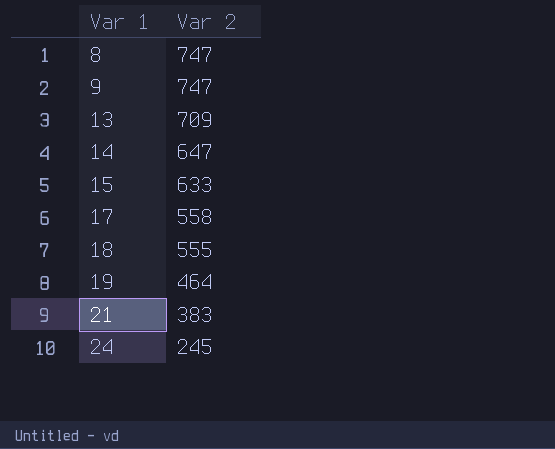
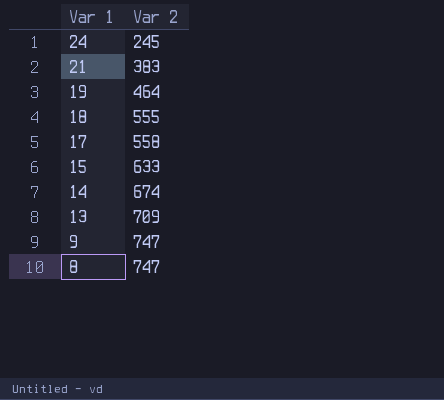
row order: Var 1 ascending -> Var 1 descending
14 | Var 2: 647 -> 674

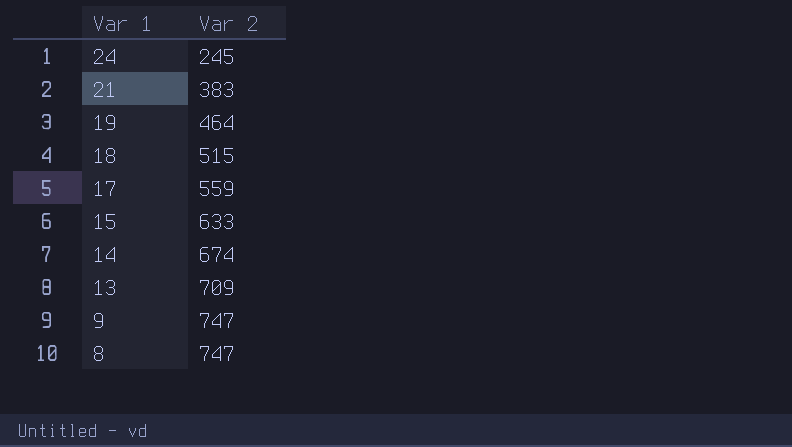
18 | Var 2: 555 -> 515
17 | Var 2: 558 -> 559

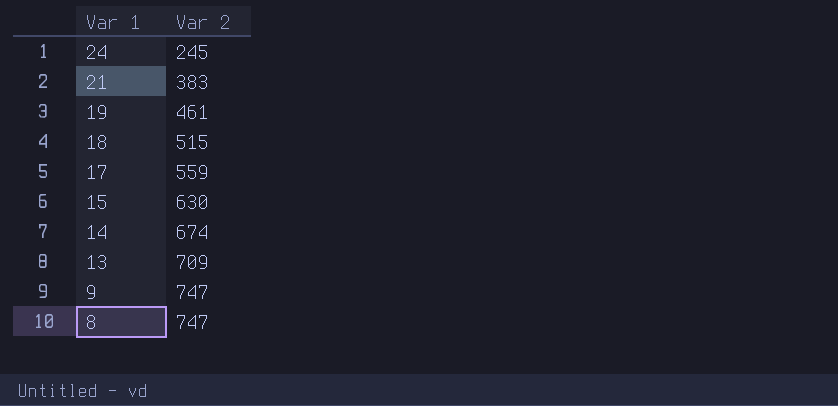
19 | Var 2: 464 -> 461
15 | Var 2: 633 -> 630

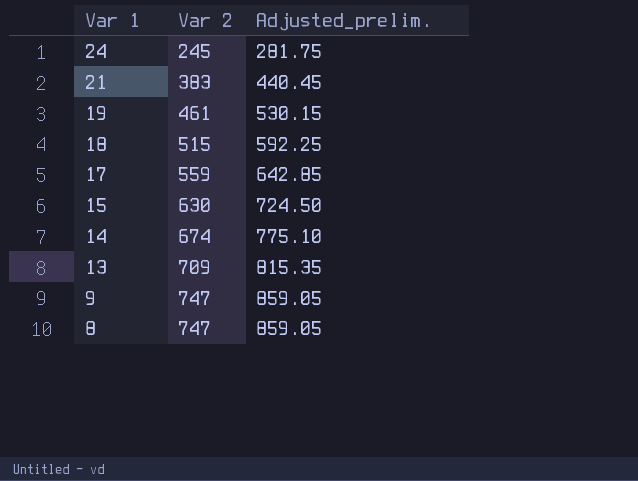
column Adjusted_prelim. | formula: none -> [Var 2] * 1.15

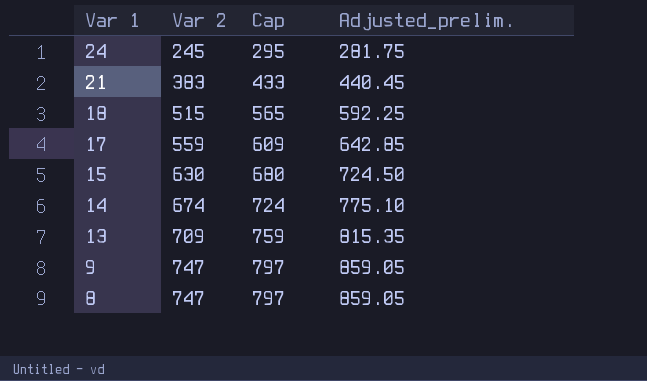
column Cap | formula: none -> [Var 2] + 50
row 19: 461 | 530.15 -> none

